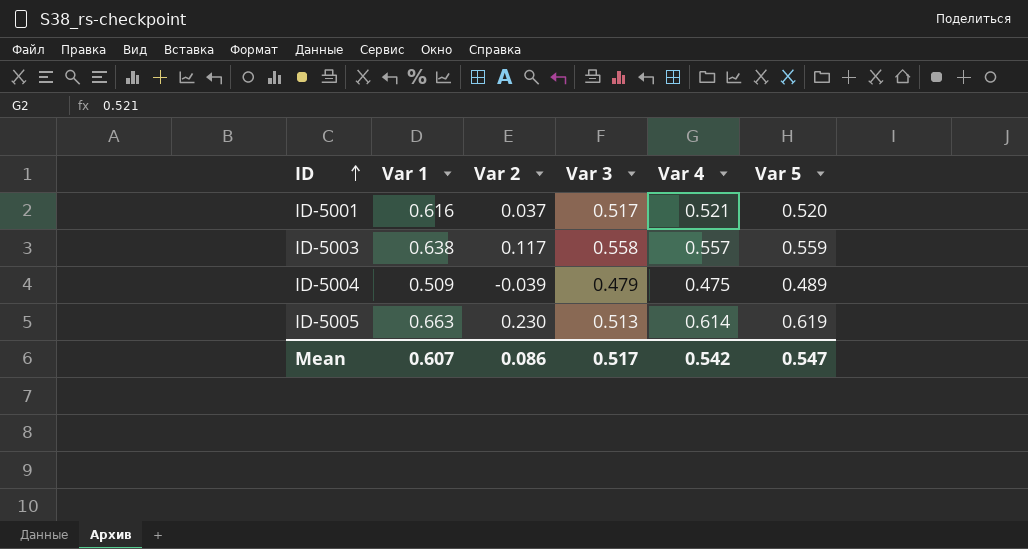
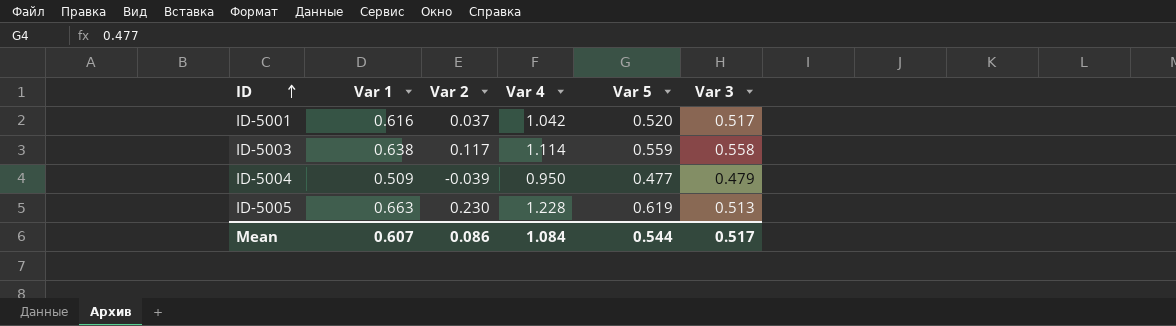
column Var 3 | position: 4 -> 6
ID-5001 | Var 4: 0.521 -> 1.042
ID-5003 | Var 4: 0.557 -> 1.114
ID-5004 | Var 4: 0.475 -> 0.950
ID-5004 | Var 5: 0.489 -> 0.477
ID-5005 | Var 4: 0.614 -> 1.228
Mean | Var 4: 0.542 -> 1.084
Mean | Var 5: 0.547 -> 0.544

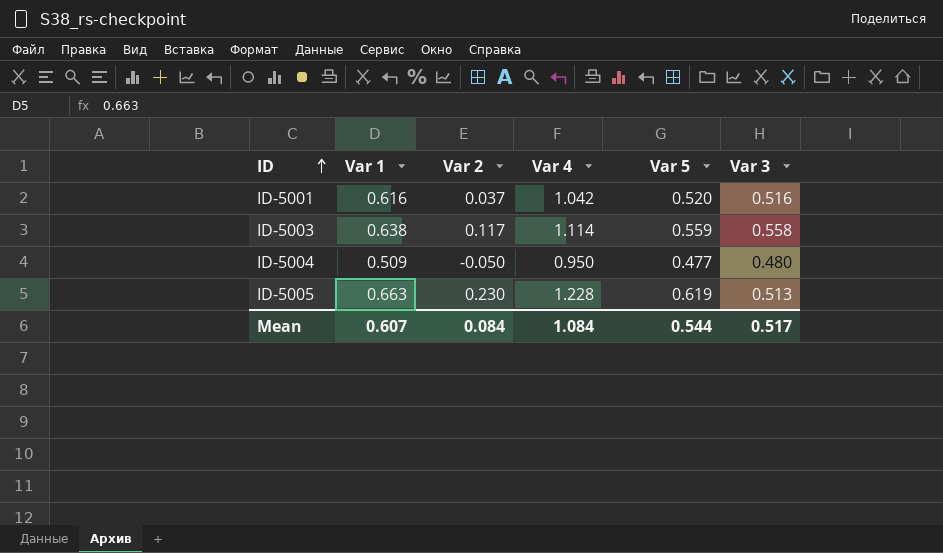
ID-5001 | Var 3: 0.517 -> 0.516
ID-5004 | Var 2: -0.039 -> -0.050
ID-5004 | Var 3: 0.479 -> 0.480
Mean | Var 2: 0.086 -> 0.084

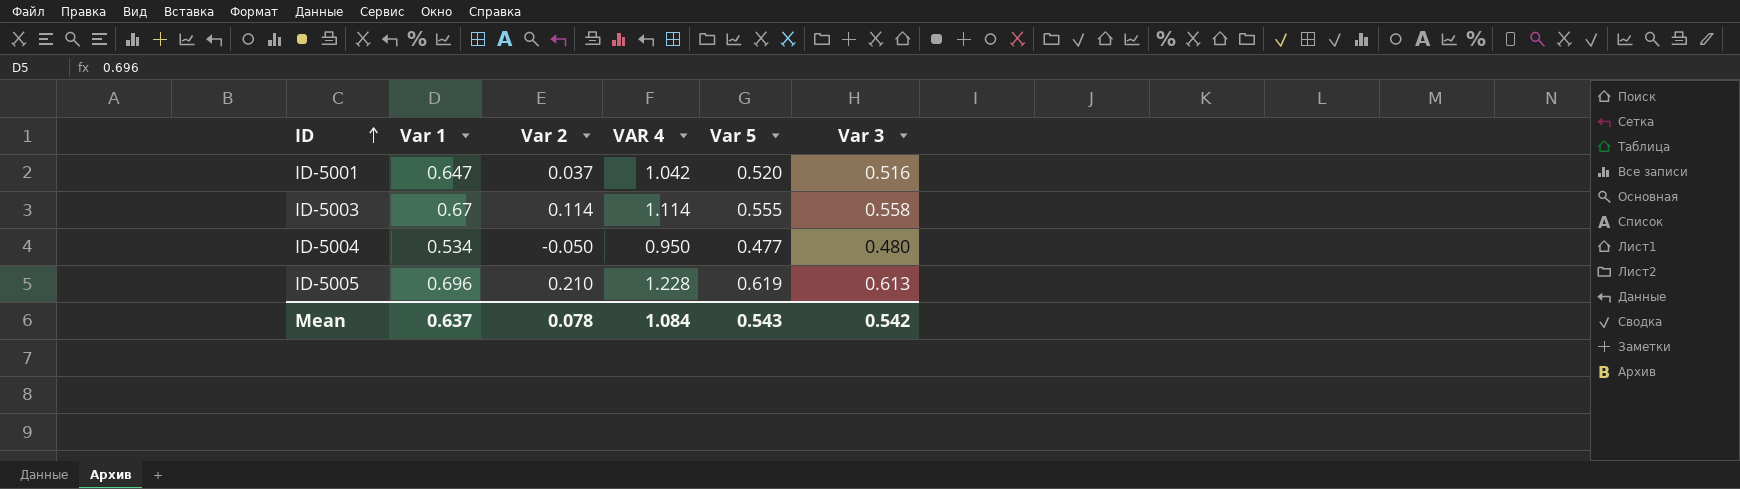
column name: Var 4 -> VAR 4
ID-5001 | Var 1: 0.616 -> 0.647
ID-5003 | Var 1: 0.638 -> 0.67
ID-5003 | Var 2: 0.117 -> 0.114
ID-5003 | Var 5: 0.559 -> 0.555
ID-5004 | Var 1: 0.509 -> 0.534
ID-5005 | Var 1: 0.663 -> 0.696
ID-5005 | Var 2: 0.230 -> 0.210
ID-5005 | Var 3: 0.513 -> 0.613
Mean | Var 1: 0.607 -> 0.637
Mean | Var 2: 0.084 -> 0.078
Mean | Var 5: 0.544 -> 0.543
Mean | Var 3: 0.517 -> 0.542

